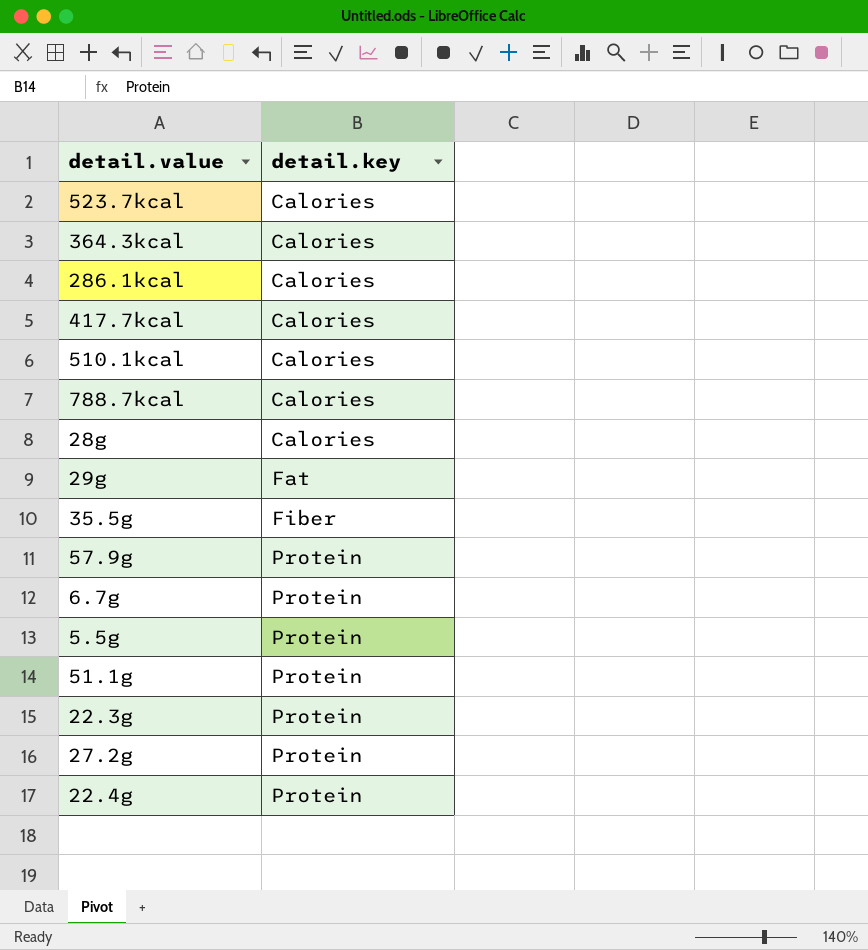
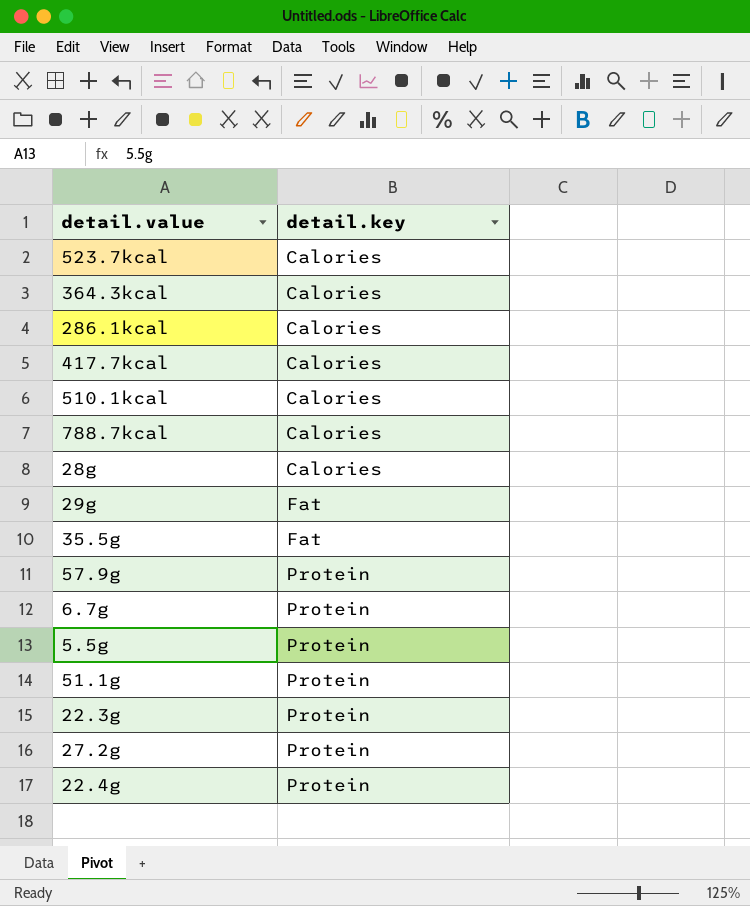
35.5g | detail.key: Fiber -> Fat

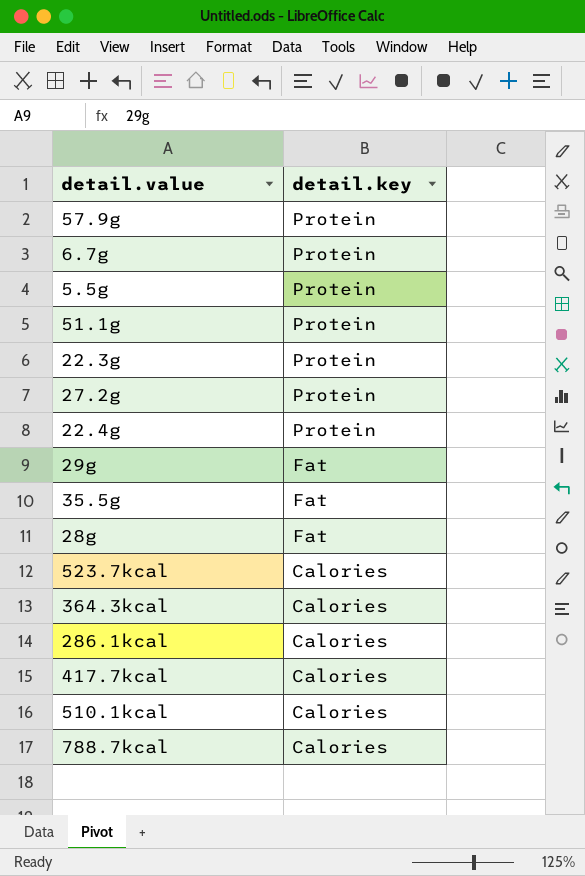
row order: detail.key ascending -> detail.key descending
28g | detail.key: Calories -> Fat

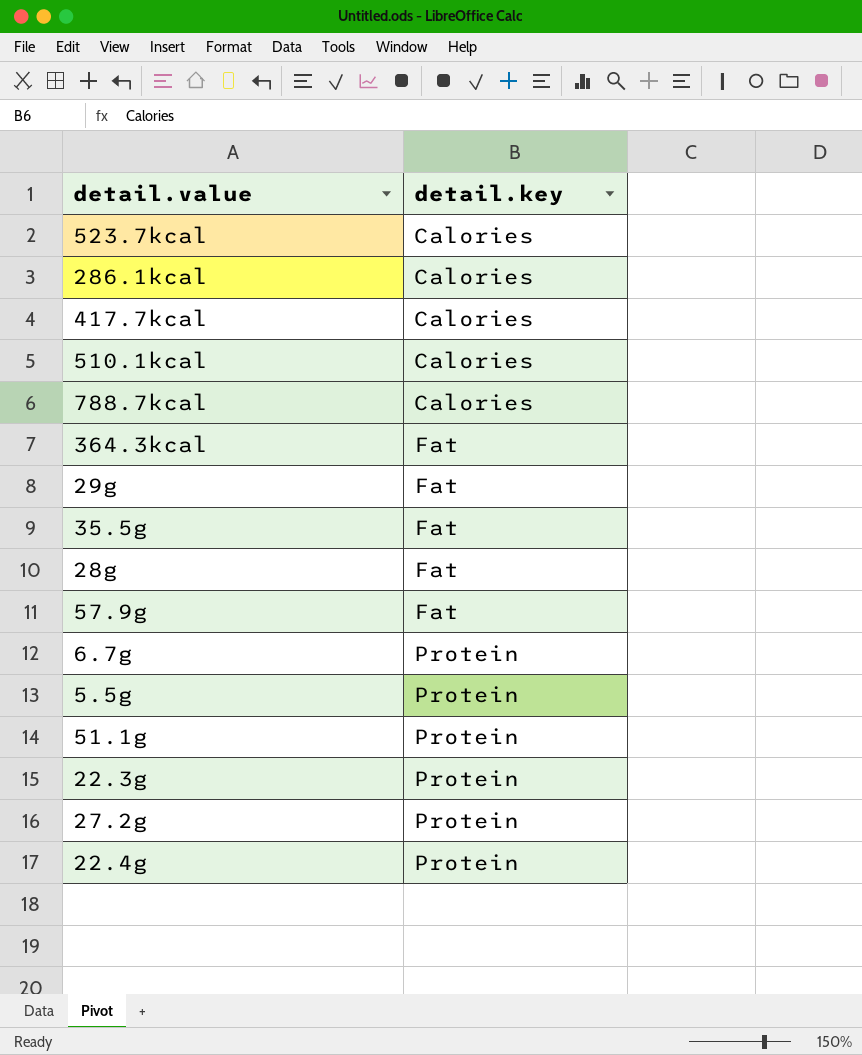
row order: detail.key descending -> detail.key ascending
364.3kcal | detail.key: Calories -> Fat
57.9g | detail.key: Protein -> Fat

